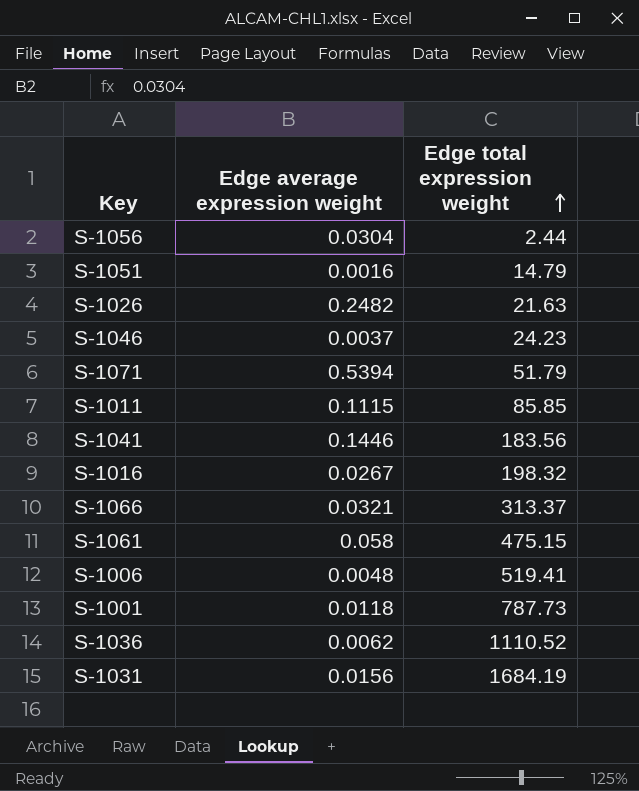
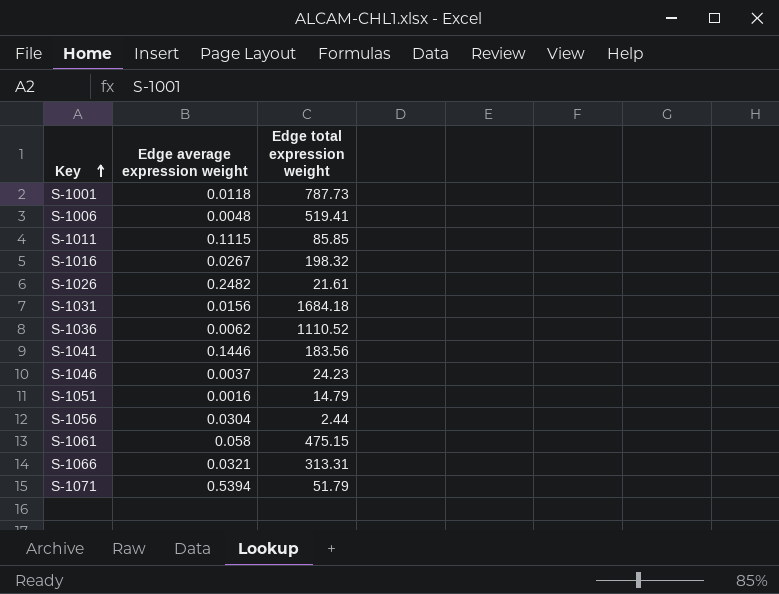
row order: Edge total expression weight ascending -> Key ascending
S-1026 | Edge total expression weight: 21.63 -> 21.61
S-1031 | Edge total expression weight: 1684.19 -> 1684.18
S-1066 | Edge total expression weight: 313.37 -> 313.31

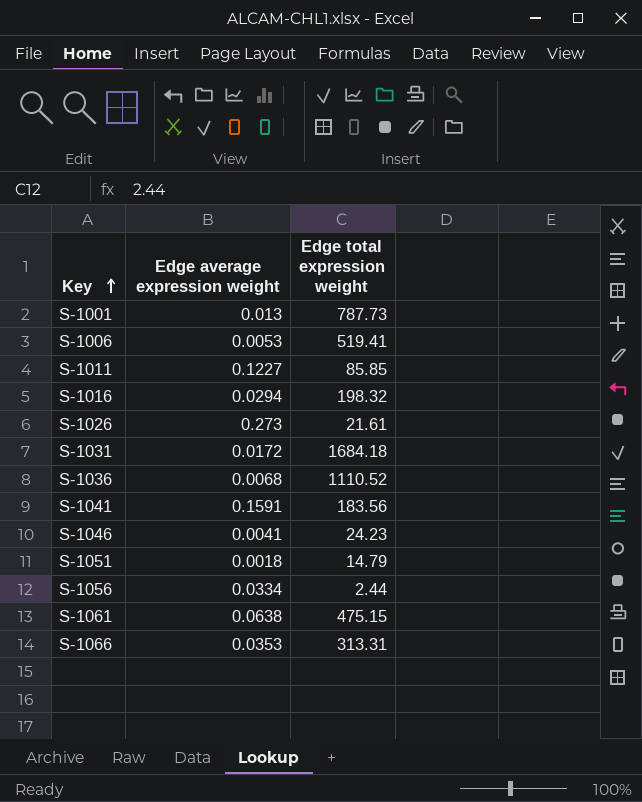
row S-1071: 0.5394 | 51.79 -> none
S-1001 | Edge average expression weight: 0.0118 -> 0.013
S-1006 | Edge average expression weight: 0.0048 -> 0.0053
S-1011 | Edge average expression weight: 0.1115 -> 0.1227
S-1016 | Edge average expression weight: 0.0267 -> 0.0294
S-1026 | Edge average expression weight: 0.2482 -> 0.273
S-1031 | Edge average expression weight: 0.0156 -> 0.0172
S-1036 | Edge average expression weight: 0.0062 -> 0.0068
S-1041 | Edge average expression weight: 0.1446 -> 0.1591
S-1046 | Edge average expression weight: 0.0037 -> 0.0041
S-1051 | Edge average expression weight: 0.0016 -> 0.0018
S-1056 | Edge average expression weight: 0.0304 -> 0.0334
S-1061 | Edge average expression weight: 0.058 -> 0.0638
S-1066 | Edge average expression weight: 0.0321 -> 0.0353

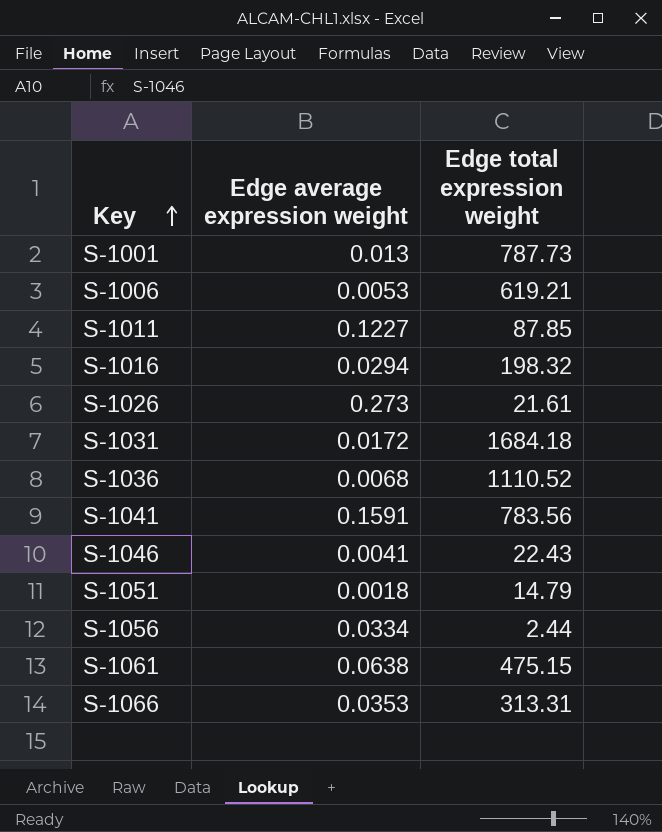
S-1006 | Edge total expression weight: 519.41 -> 619.21
S-1011 | Edge total expression weight: 85.85 -> 87.85
S-1041 | Edge total expression weight: 183.56 -> 783.56
S-1046 | Edge total expression weight: 24.23 -> 22.43

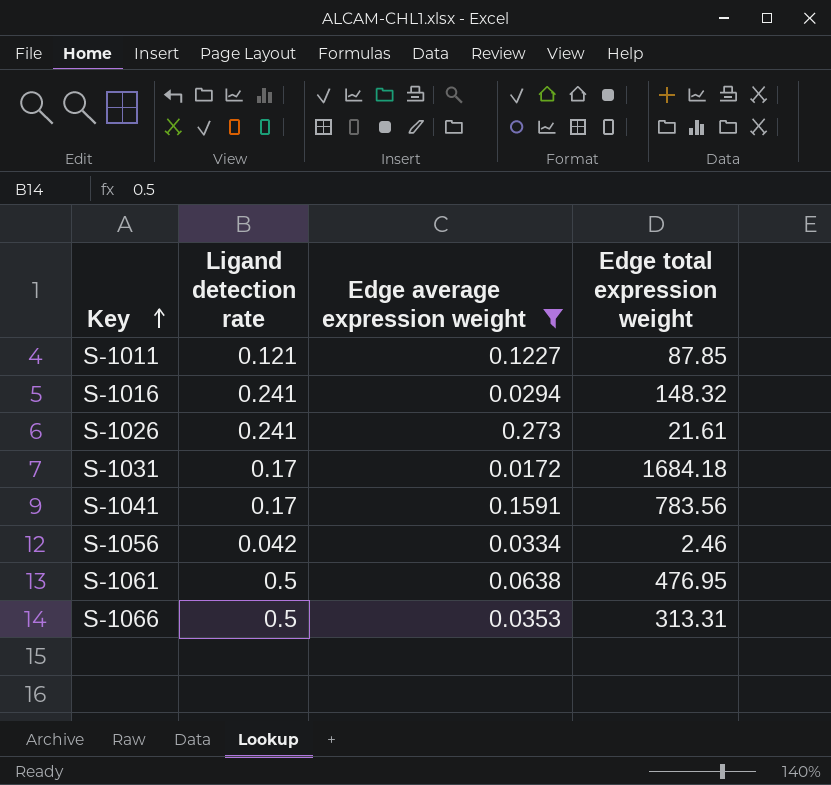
filter: none -> Edge average expression weight >= 0.0172
column Ligand detection rate | position: none -> 2
S-1016 | Edge total expression weight: 198.32 -> 148.32
S-1056 | Edge total expression weight: 2.44 -> 2.46
S-1061 | Edge total expression weight: 475.15 -> 476.95

